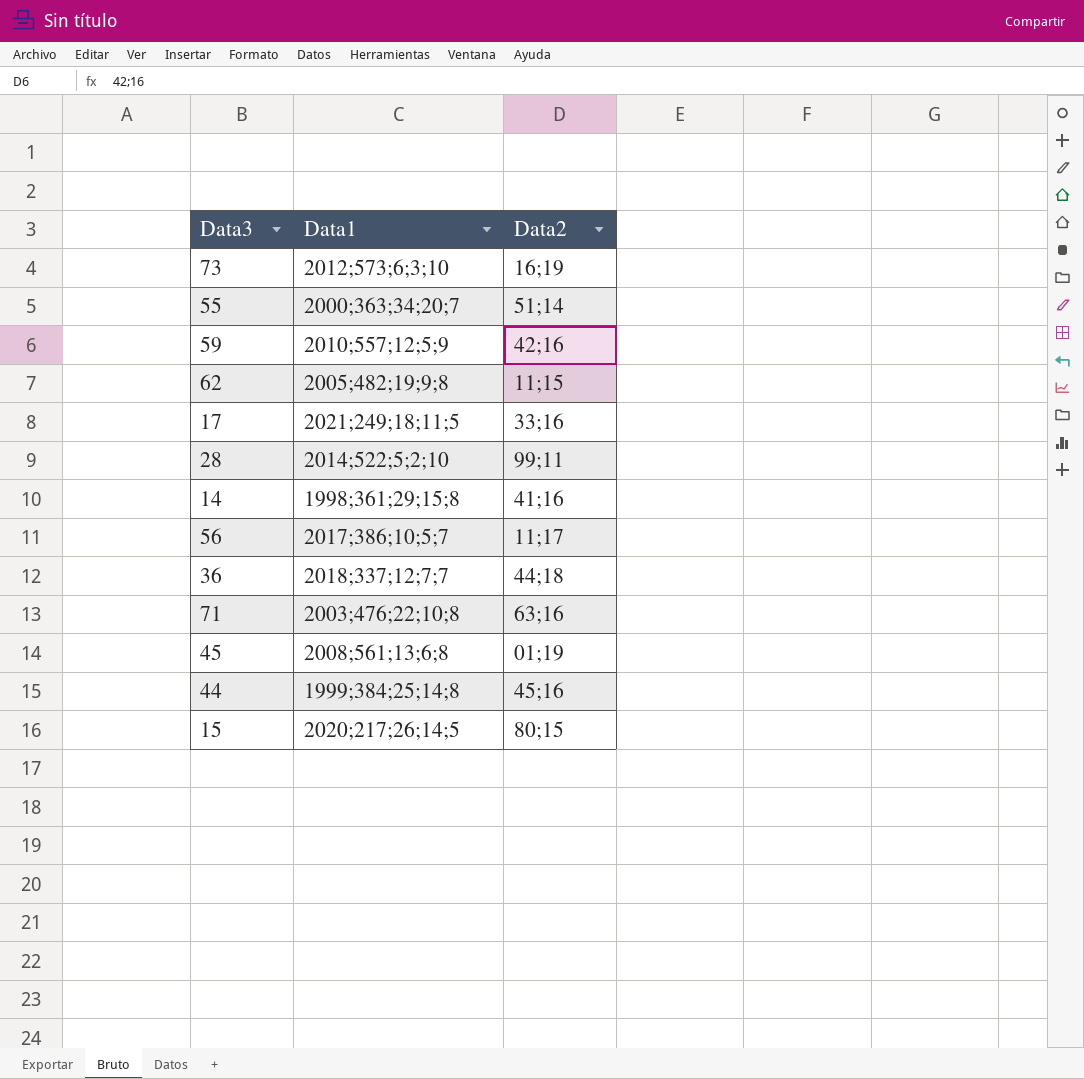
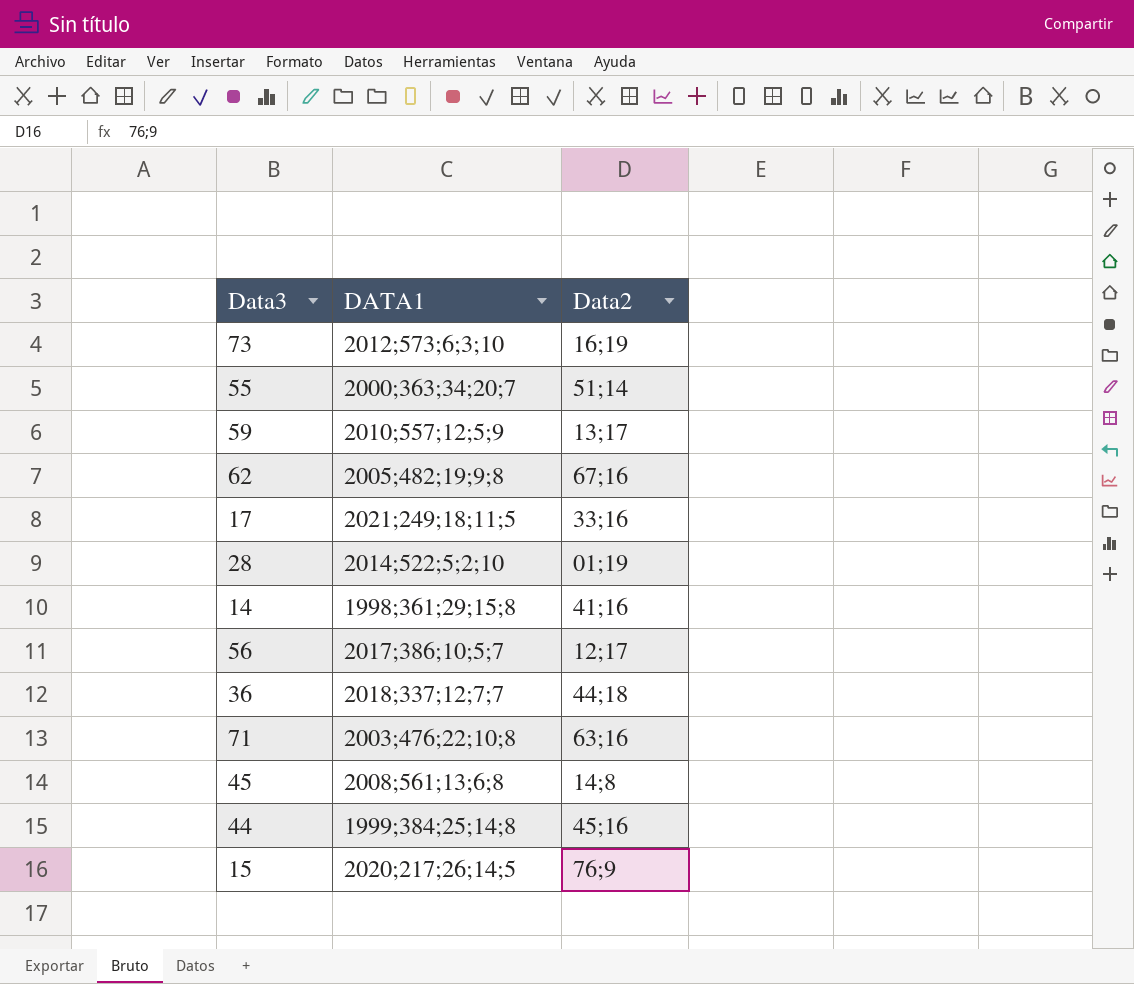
column name: Data1 -> DATA1
59 | Data2: 42;16 -> 13;17
62 | Data2: 11;15 -> 67;16
28 | Data2: 99;11 -> 01;19
56 | Data2: 11;17 -> 12;17
45 | Data2: 01;19 -> 14;8
15 | Data2: 80;15 -> 76;9

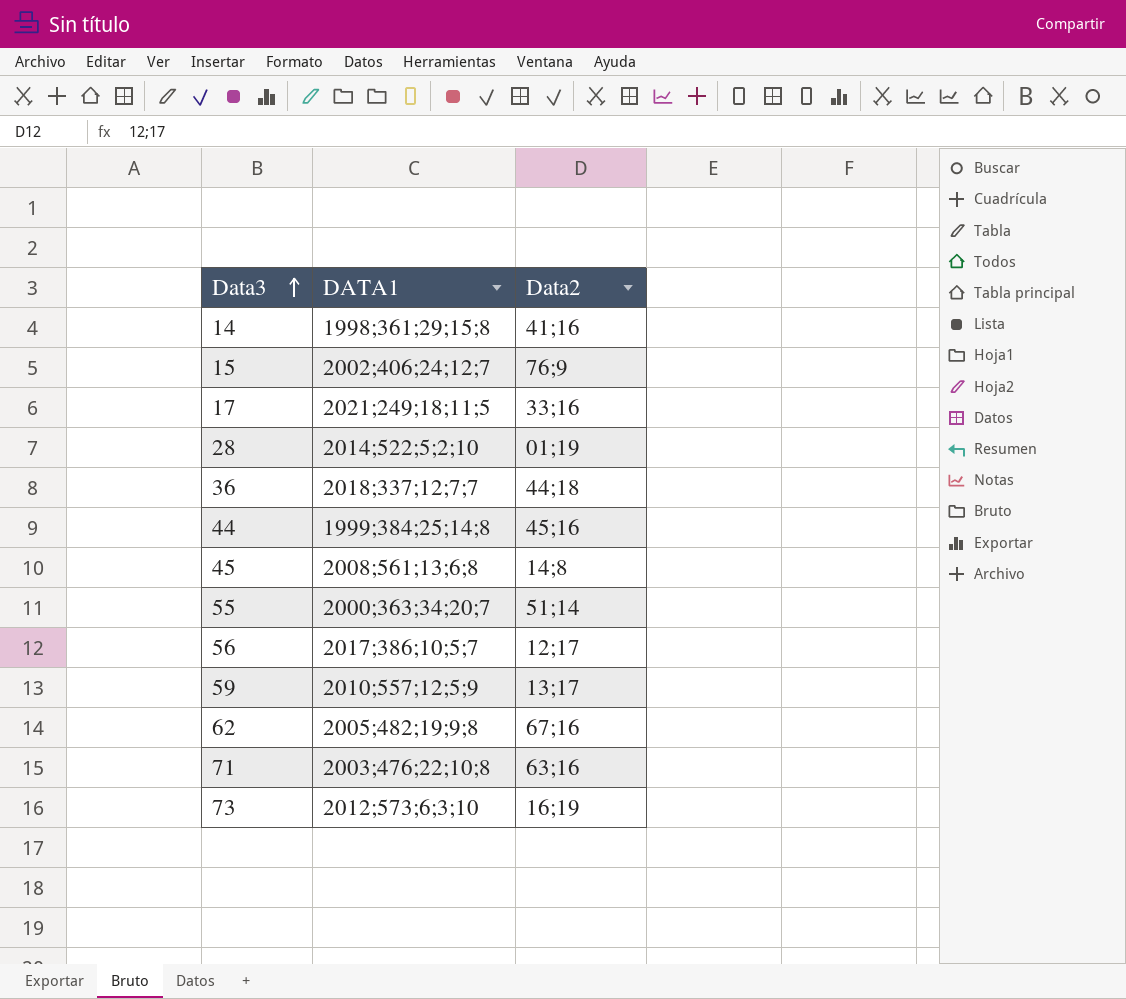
row order: none -> Data3 ascending
15 | DATA1: 2020;217;26;14;5 -> 2002;406;24;12;7

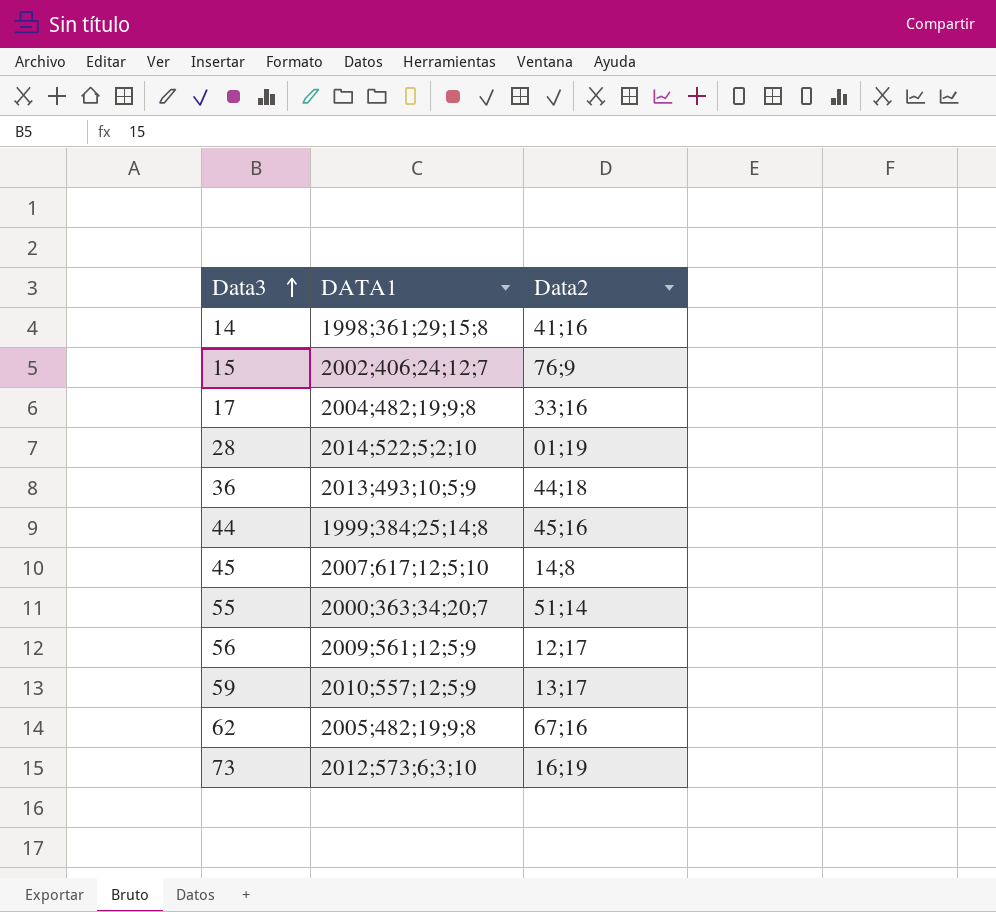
row 71: 2003;476;22;10;8 | 63;16 -> none
17 | DATA1: 2021;249;18;11;5 -> 2004;482;19;9;8
36 | DATA1: 2018;337;12;7;7 -> 2013;493;10;5;9
45 | DATA1: 2008;561;13;6;8 -> 2007;617;12;5;10
56 | DATA1: 2017;386;10;5;7 -> 2009;561;12;5;9

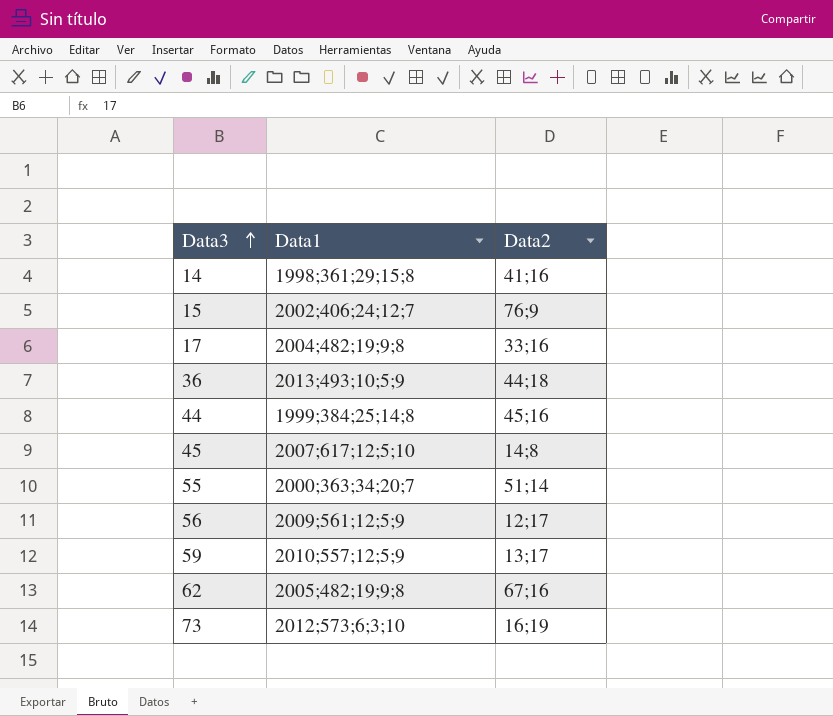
column name: DATA1 -> Data1
row 28: 2014;522;5;2;10 | 01;19 -> none

